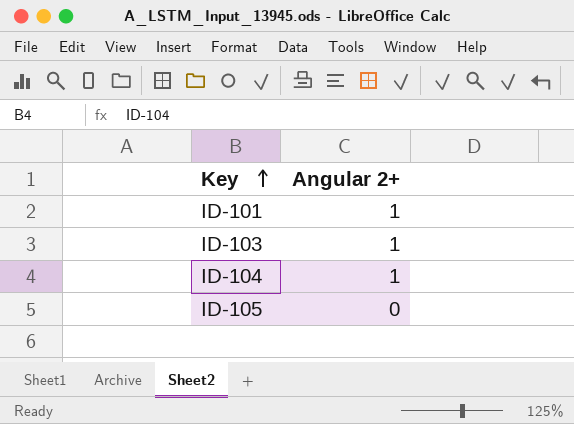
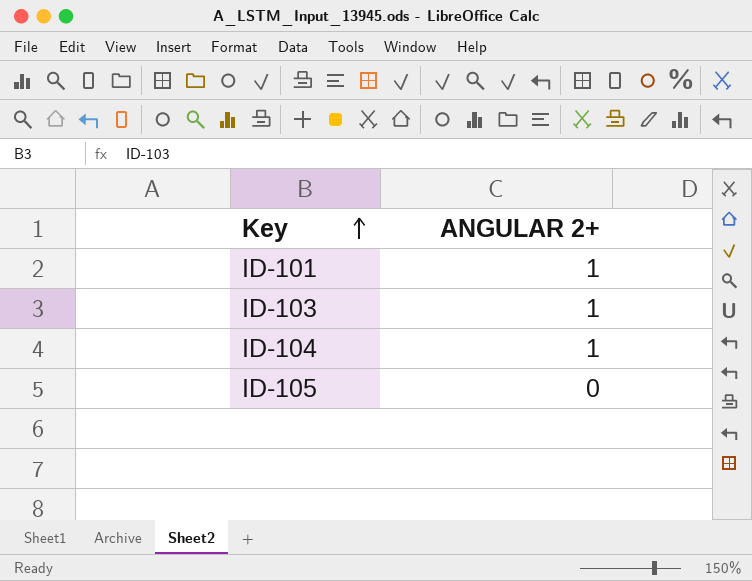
column name: Angular 2+ -> ANGULAR 2+

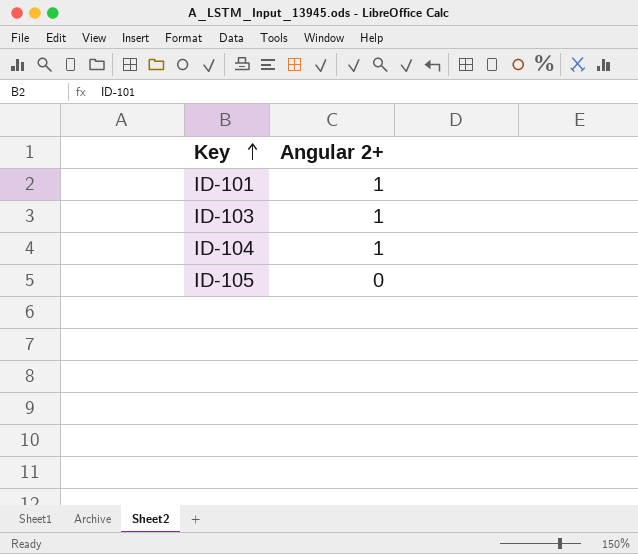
column name: ANGULAR 2+ -> Angular 2+

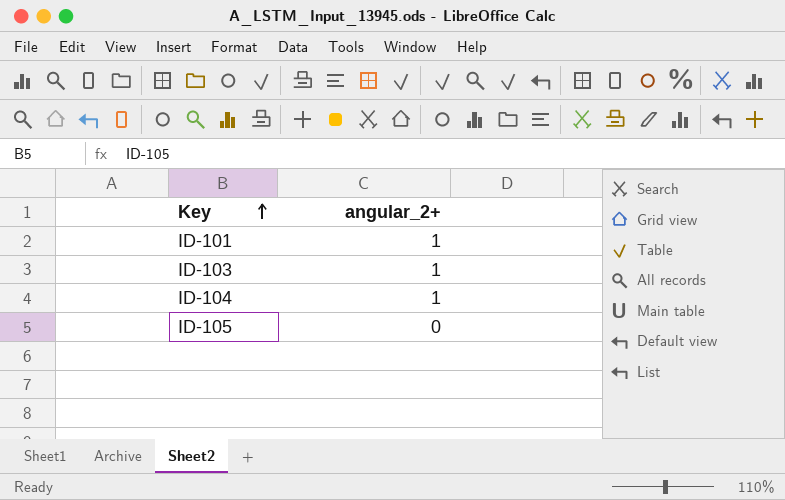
column name: Angular 2+ -> angular_2+

